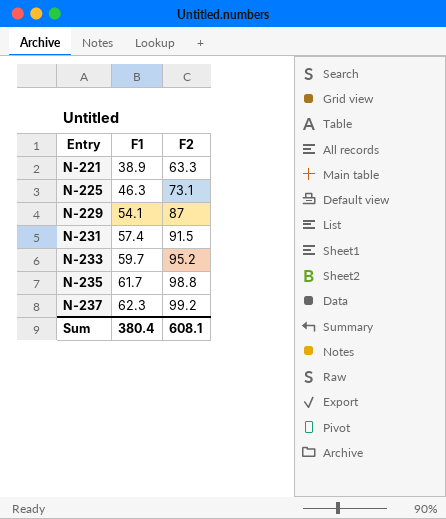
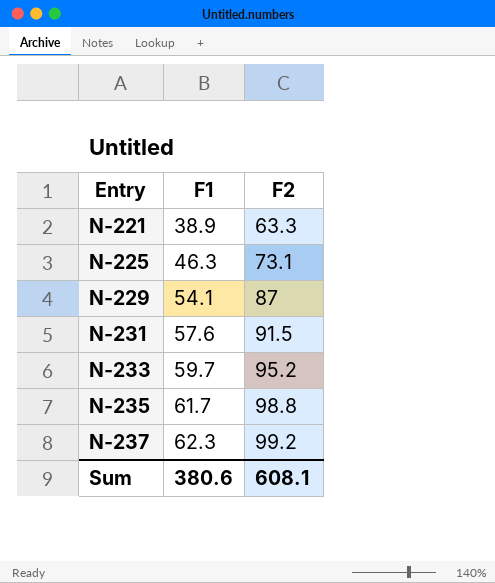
N-231 | F1: 57.4 -> 57.6
Sum | F1: 380.4 -> 380.6

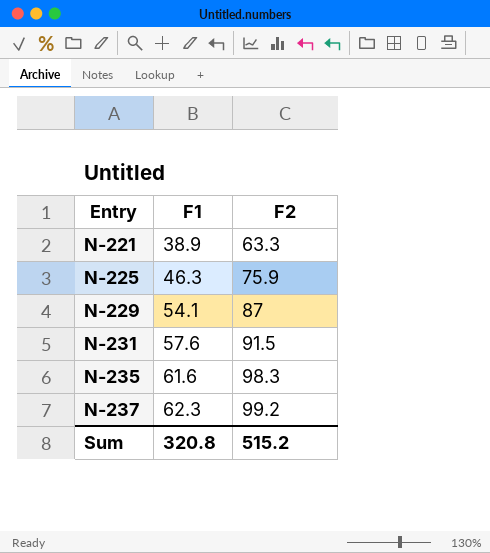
row N-233: 59.7 | 95.2 -> none
N-225 | F2: 73.1 -> 75.9
N-235 | F1: 61.7 -> 61.6
N-235 | F2: 98.8 -> 98.3
Sum | F1: 380.6 -> 320.8
Sum | F2: 608.1 -> 515.2

